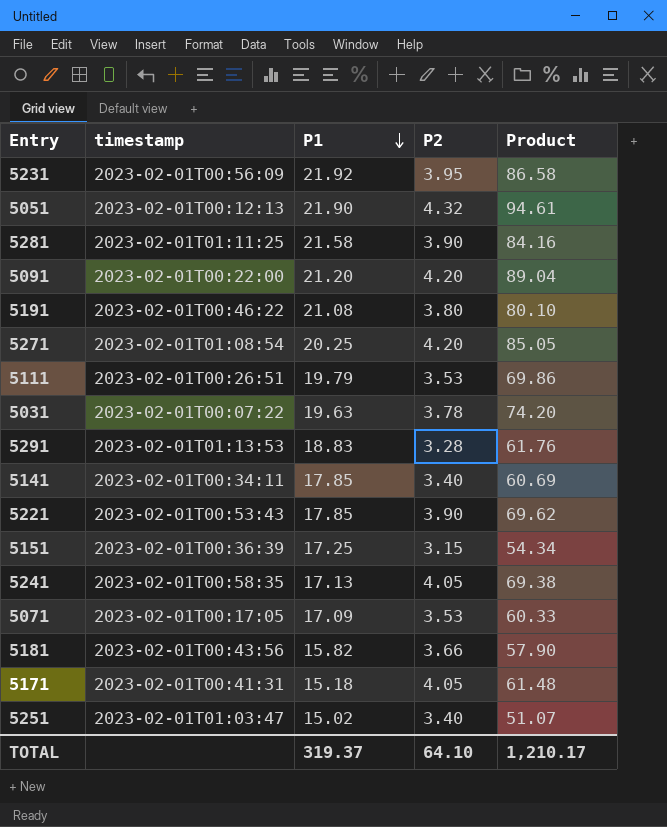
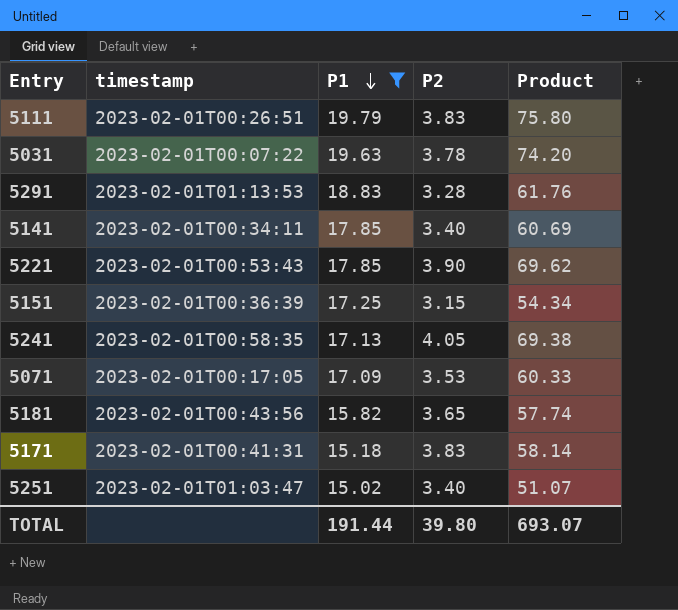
filter: none -> P1 <= 19.79
5111 | P2: 3.53 -> 3.83
5111 | Product: 69.86 -> 75.80
5181 | P2: 3.66 -> 3.65
5181 | Product: 57.90 -> 57.74
5171 | P2: 4.05 -> 3.83
5171 | Product: 61.48 -> 58.14
TOTAL | P1: 319.37 -> 191.44
TOTAL | P2: 64.10 -> 39.80
TOTAL | Product: 1,210.17 -> 693.07

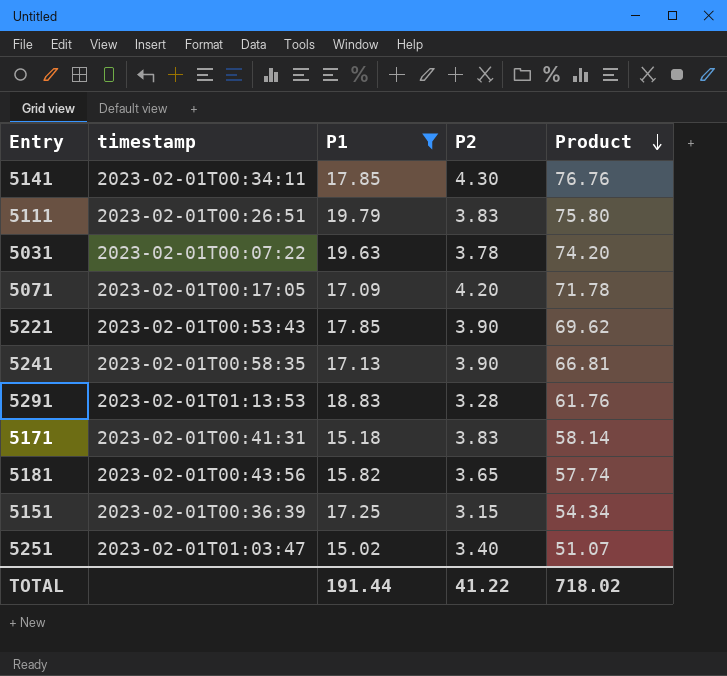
row order: P1 descending -> Product descending
5141 | P2: 3.40 -> 4.30
5141 | Product: 60.69 -> 76.76
5071 | P2: 3.53 -> 4.20
5071 | Product: 60.33 -> 71.78
5241 | P2: 4.05 -> 3.90
5241 | Product: 69.38 -> 66.81
TOTAL | P2: 39.80 -> 41.22
TOTAL | Product: 693.07 -> 718.02

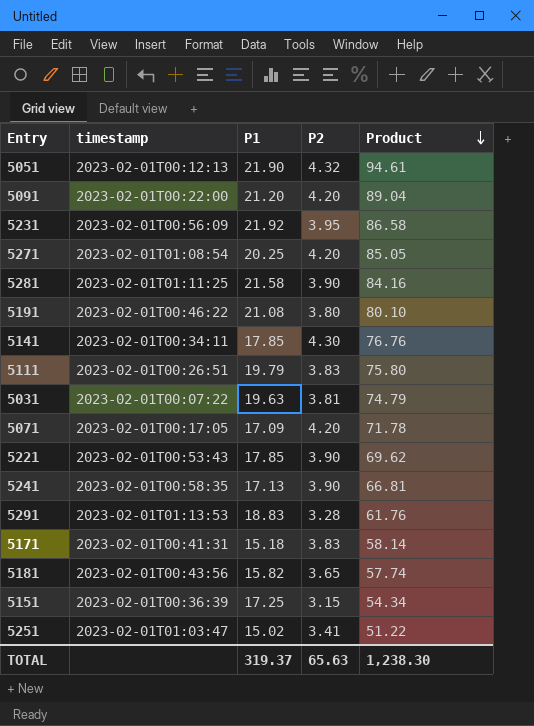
filter: P1 <= 19.79 -> none
5031 | P2: 3.78 -> 3.81
5031 | Product: 74.20 -> 74.79
5251 | P2: 3.40 -> 3.41
5251 | Product: 51.07 -> 51.22
TOTAL | P1: 191.44 -> 319.37
TOTAL | P2: 41.22 -> 65.63
TOTAL | Product: 718.02 -> 1,238.30

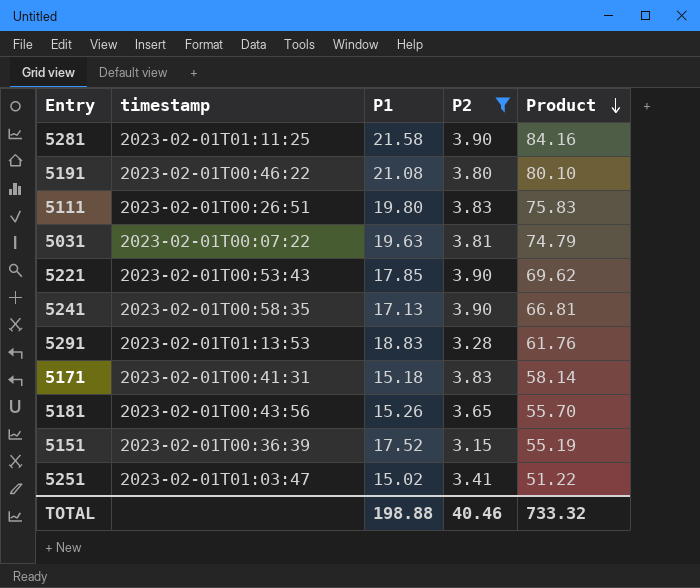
filter: none -> P2 <= 3.90
5111 | P1: 19.79 -> 19.80
5111 | Product: 75.80 -> 75.83
5181 | P1: 15.82 -> 15.26
5181 | Product: 57.74 -> 55.70
5151 | P1: 17.25 -> 17.52
5151 | Product: 54.34 -> 55.19
TOTAL | P1: 319.37 -> 198.88
TOTAL | P2: 65.63 -> 40.46
TOTAL | Product: 1,238.30 -> 733.32

